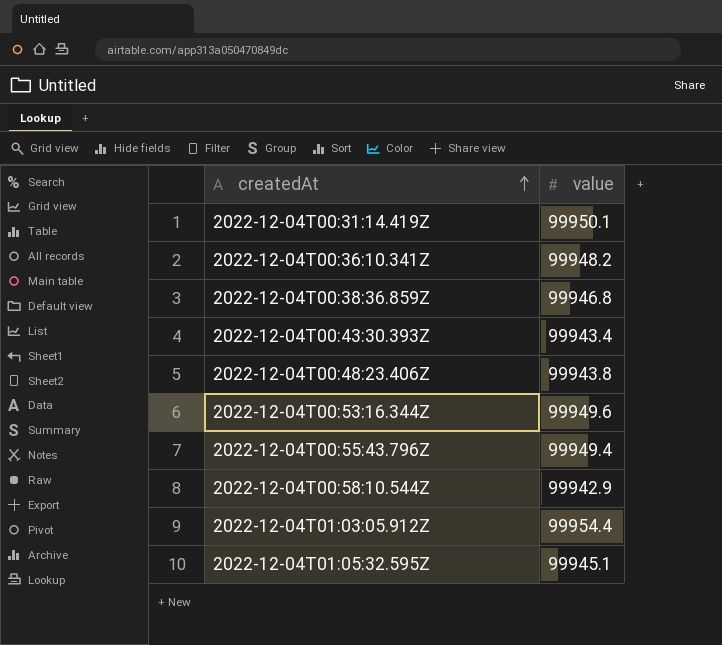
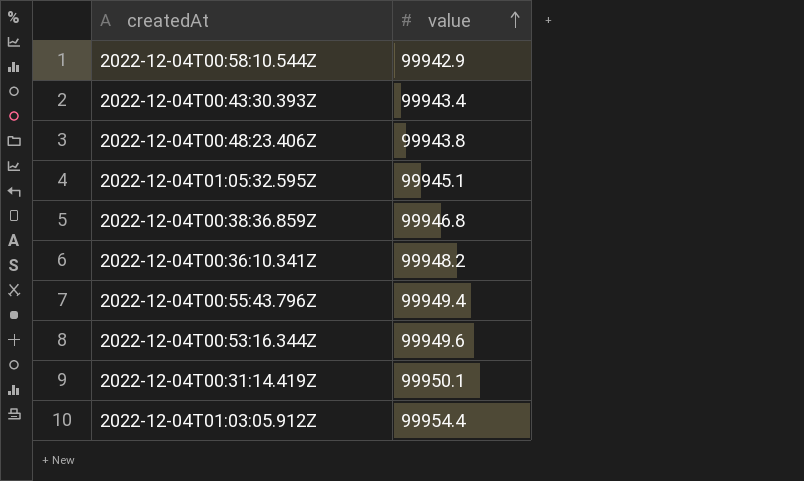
row order: createdAt ascending -> value ascending

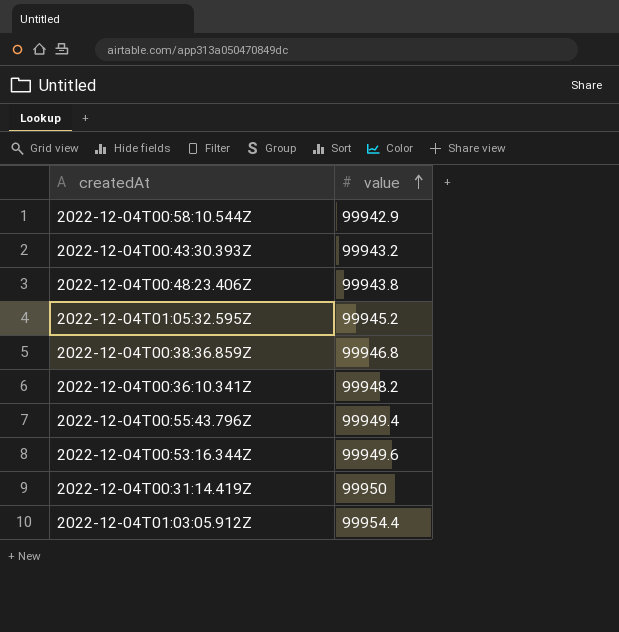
2022-12-04T00:43:30.393Z | value: 99943.4 -> 99943.2
2022-12-04T01:05:32.595Z | value: 99945.1 -> 99945.2
2022-12-04T00:31:14.419Z | value: 99950.1 -> 99950

